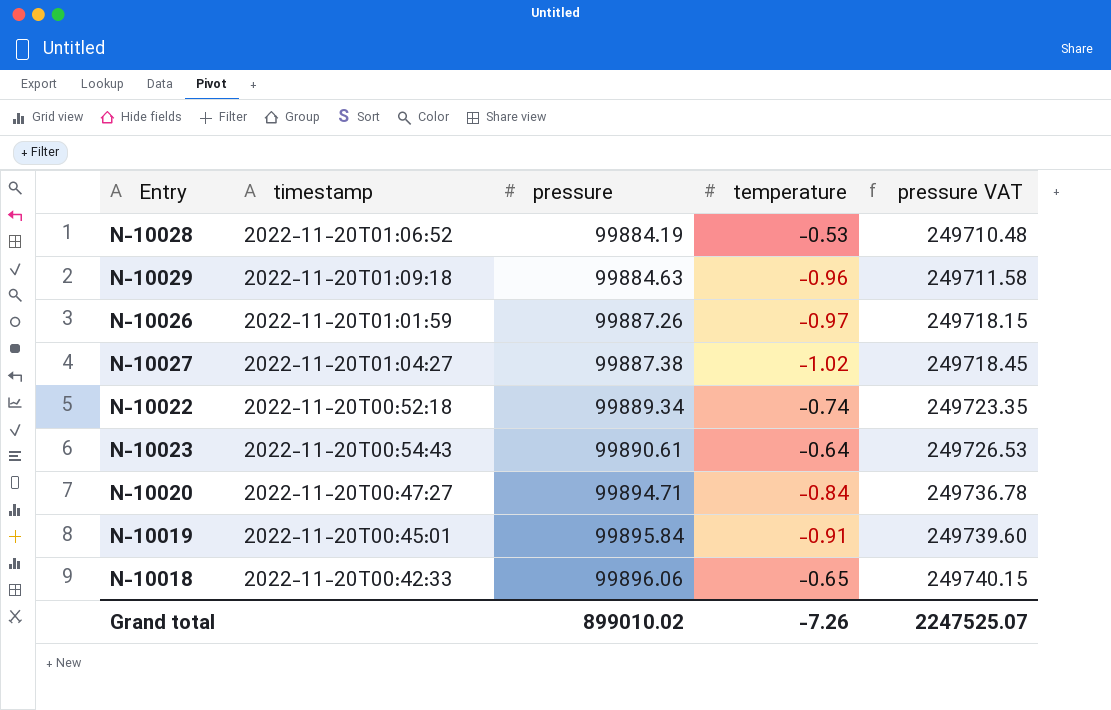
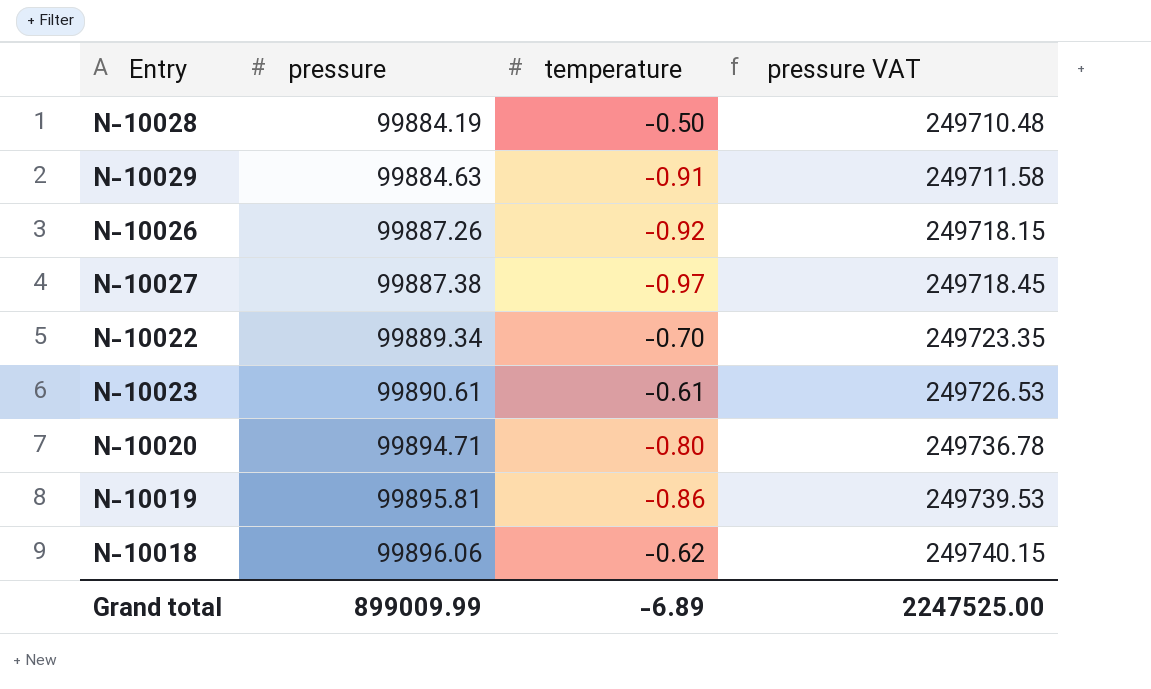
column timestamp | position: 2 -> none
N-10028 | temperature: -0.53 -> -0.50
N-10029 | temperature: -0.96 -> -0.91
N-10026 | temperature: -0.97 -> -0.92
N-10027 | temperature: -1.02 -> -0.97
N-10022 | temperature: -0.74 -> -0.70
N-10023 | temperature: -0.64 -> -0.61
N-10020 | temperature: -0.84 -> -0.80
N-10019 | pressure: 99895.84 -> 99895.81
N-10019 | temperature: -0.91 -> -0.86
N-10019 | pressure VAT: 249739.60 -> 249739.53
N-10018 | temperature: -0.65 -> -0.62
Grand total | pressure: 899010.02 -> 899009.99
Grand total | temperature: -7.26 -> -6.89
Grand total | pressure VAT: 2247525.07 -> 2247525.00

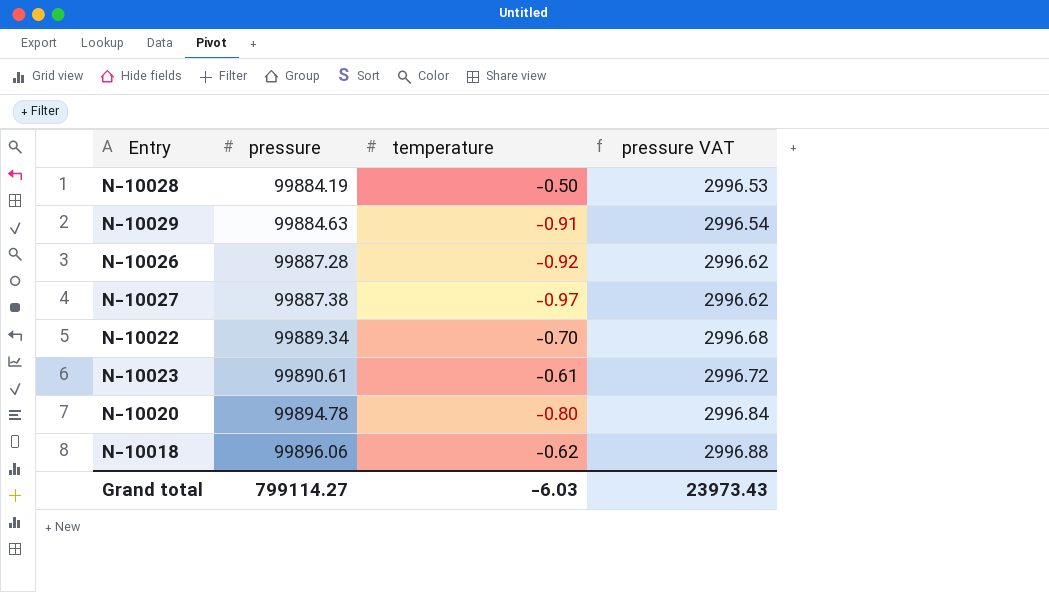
column pressure VAT | formula: [pressure] * 2.5 -> [pressure] * 0.03
row N-10019: 99895.81 | -0.86 | 249739.53 -> none
N-10026 | pressure: 99887.26 -> 99887.28
N-10020 | pressure: 99894.71 -> 99894.78
Grand total | pressure: 899009.99 -> 799114.27
Grand total | temperature: -6.89 -> -6.03
Grand total | pressure VAT: 2247525.00 -> 23973.43

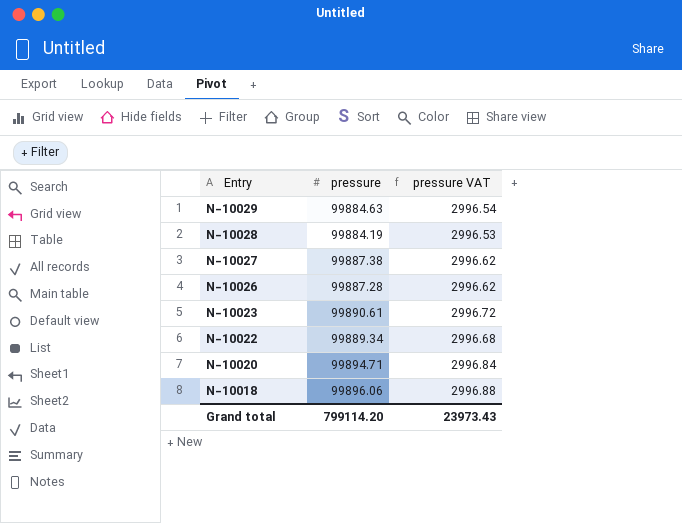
row order: pressure ascending -> Entry descending
column temperature | position: 3 -> none
N-10020 | pressure: 99894.78 -> 99894.71
Grand total | pressure: 799114.27 -> 799114.20

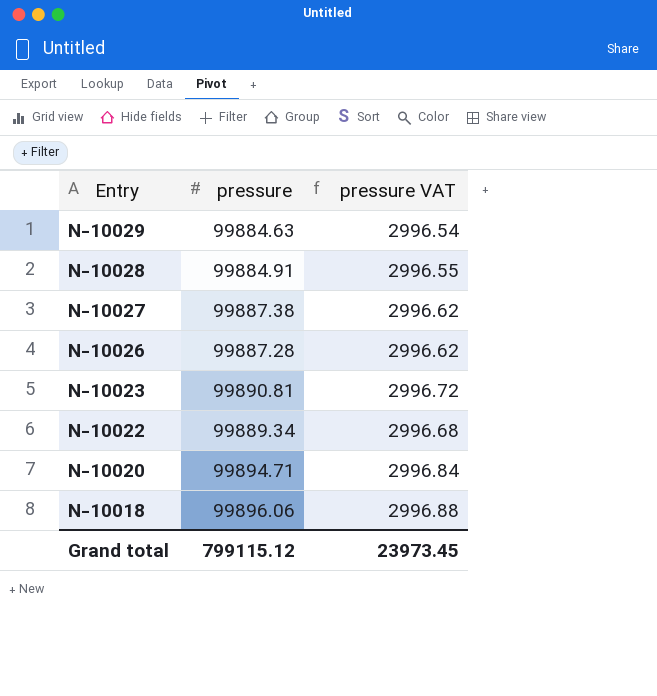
N-10028 | pressure: 99884.19 -> 99884.91
N-10028 | pressure VAT: 2996.53 -> 2996.55
N-10023 | pressure: 99890.61 -> 99890.81
Grand total | pressure: 799114.20 -> 799115.12
Grand total | pressure VAT: 23973.43 -> 23973.45

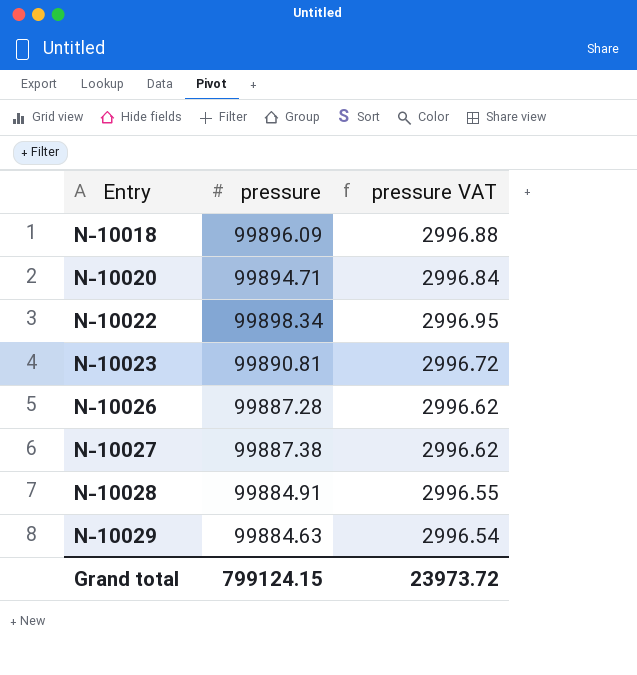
row order: Entry descending -> Entry ascending
N-10018 | pressure: 99896.06 -> 99896.09
N-10022 | pressure: 99889.34 -> 99898.34
N-10022 | pressure VAT: 2996.68 -> 2996.95
Grand total | pressure: 799115.12 -> 799124.15
Grand total | pressure VAT: 23973.45 -> 23973.72

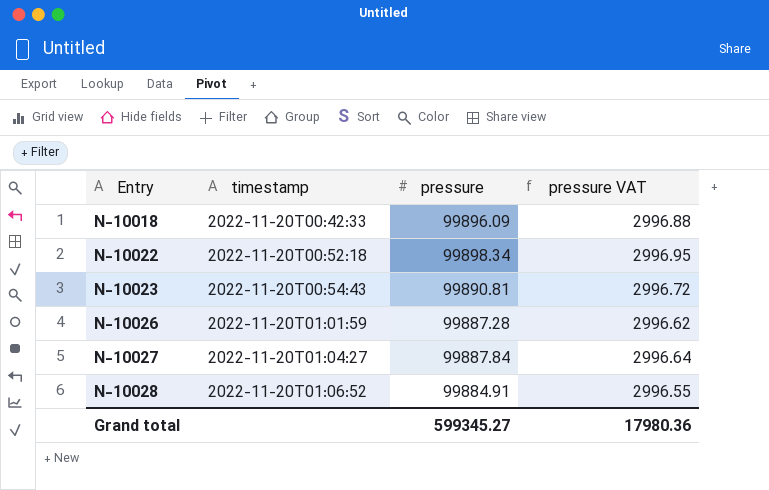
column timestamp | position: none -> 2
row N-10020: 99894.71 | 2996.84 -> none
row N-10029: 99884.63 | 2996.54 -> none
N-10027 | pressure: 99887.38 -> 99887.84
N-10027 | pressure VAT: 2996.62 -> 2996.64
Grand total | pressure: 799124.15 -> 599345.27
Grand total | pressure VAT: 23973.72 -> 17980.36

